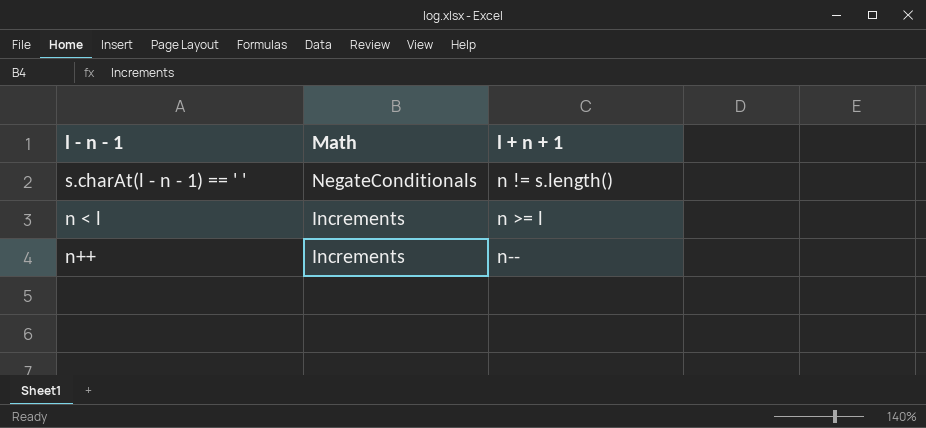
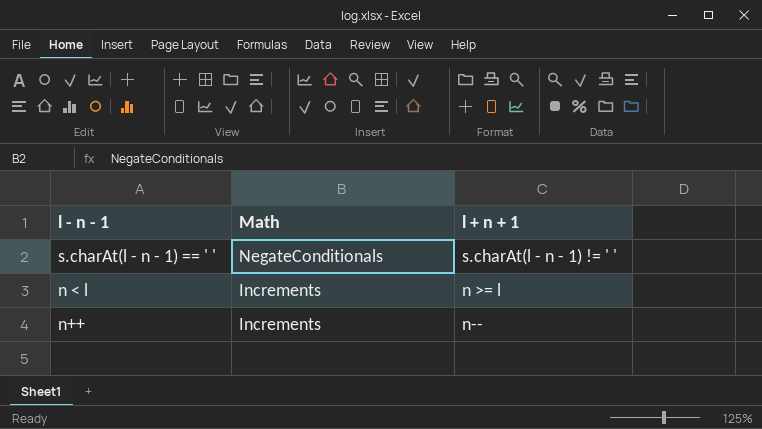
s.charAt(l - n - 1) == ' ' | l + n + 1: n != s.length() -> s.charAt(l - n - 1) != ' '

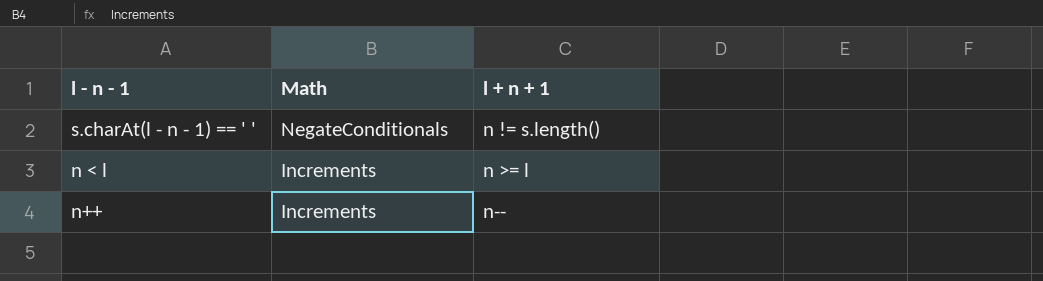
s.charAt(l - n - 1) == ' ' | l + n + 1: s.charAt(l - n - 1) != ' ' -> n != s.length()

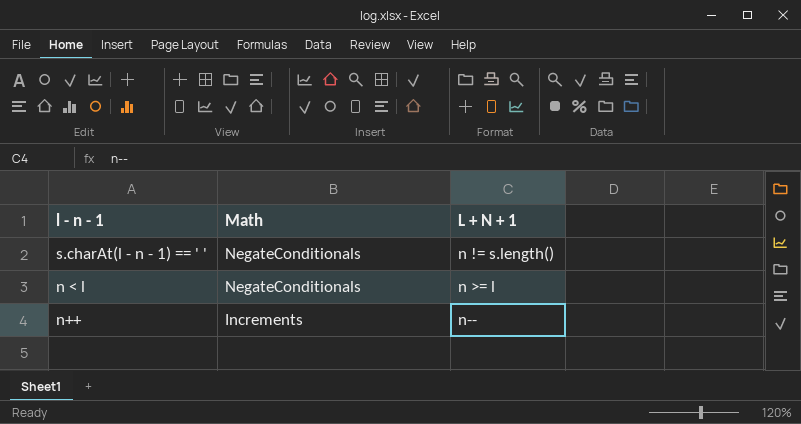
column name: l + n + 1 -> L + N + 1
n < l | Math: Increments -> NegateConditionals

